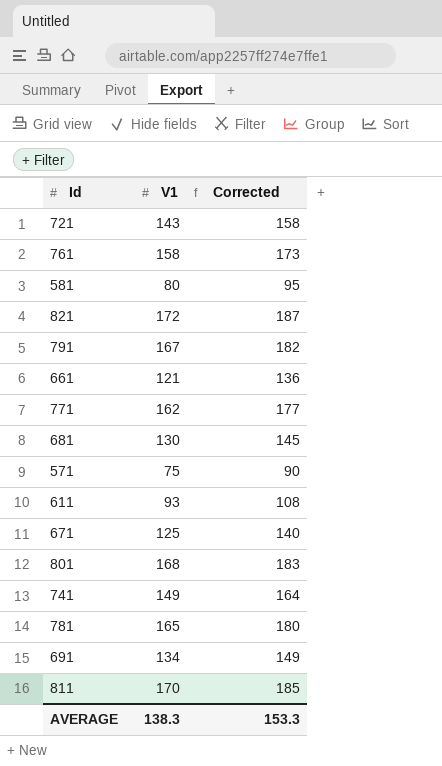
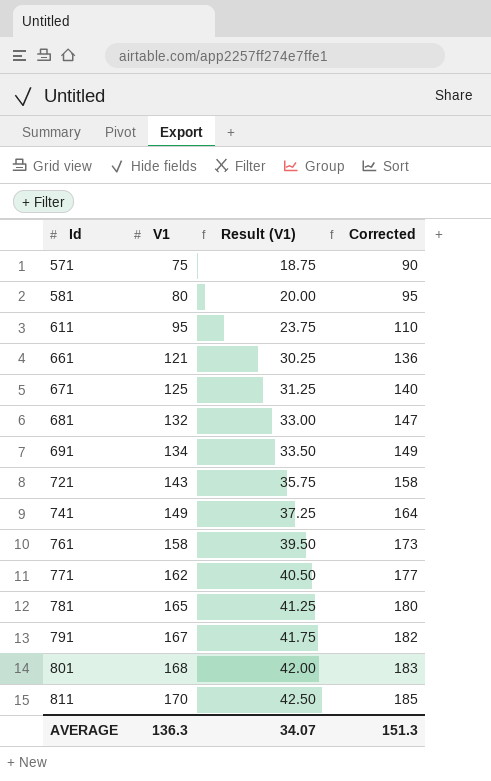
row order: none -> Id ascending
column Result (V1) | formula: none -> [V1] * 0.25
row 821: 172 | 187 -> none
611 | V1: 93 -> 95
611 | Corrected: 108 -> 110
681 | V1: 130 -> 132
681 | Corrected: 145 -> 147
AVERAGE | V1: 138.3 -> 136.3
AVERAGE | Corrected: 153.3 -> 151.3

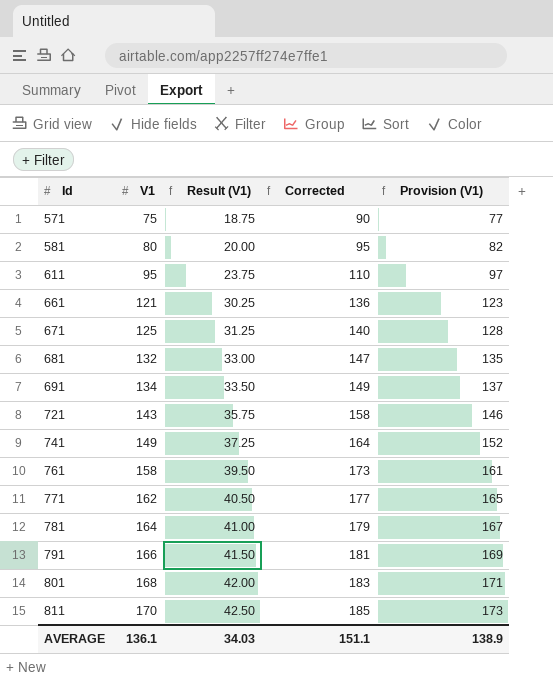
column Provision (V1) | formula: none -> [V1] * 1.02
781 | V1: 165 -> 164
781 | Result (V1): 41.25 -> 41.00
781 | Corrected: 180 -> 179
791 | V1: 167 -> 166
791 | Result (V1): 41.75 -> 41.50
791 | Corrected: 182 -> 181
AVERAGE | V1: 136.3 -> 136.1
AVERAGE | Result (V1): 34.07 -> 34.03
AVERAGE | Corrected: 151.3 -> 151.1

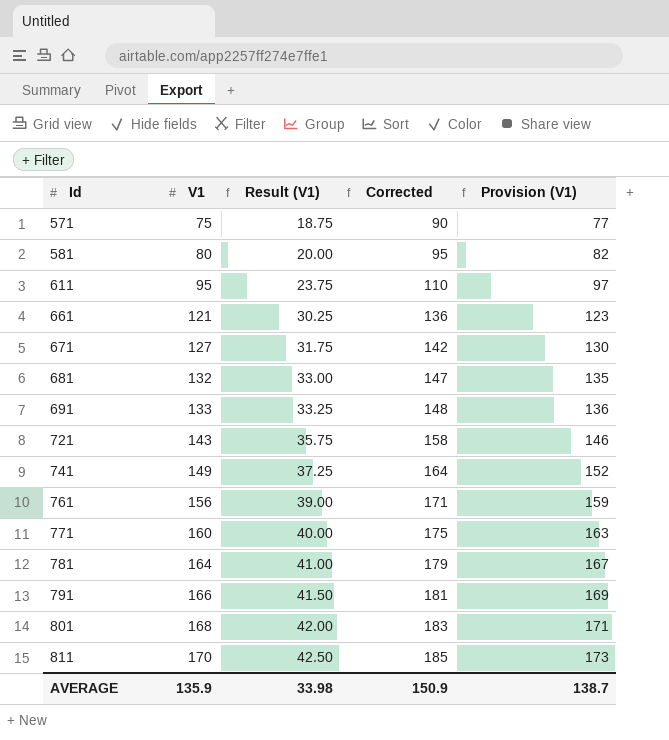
671 | V1: 125 -> 127
671 | Result (V1): 31.25 -> 31.75
671 | Corrected: 140 -> 142
671 | Provision (V1): 128 -> 130
691 | V1: 134 -> 133
691 | Result (V1): 33.50 -> 33.25
691 | Corrected: 149 -> 148
691 | Provision (V1): 137 -> 136
761 | V1: 158 -> 156
761 | Result (V1): 39.50 -> 39.00
761 | Corrected: 173 -> 171
761 | Provision (V1): 161 -> 159
771 | V1: 162 -> 160
771 | Result (V1): 40.50 -> 40.00
771 | Corrected: 177 -> 175
771 | Provision (V1): 165 -> 163
AVERAGE | V1: 136.1 -> 135.9
AVERAGE | Result (V1): 34.03 -> 33.98
AVERAGE | Corrected: 151.1 -> 150.9
AVERAGE | Provision (V1): 138.9 -> 138.7

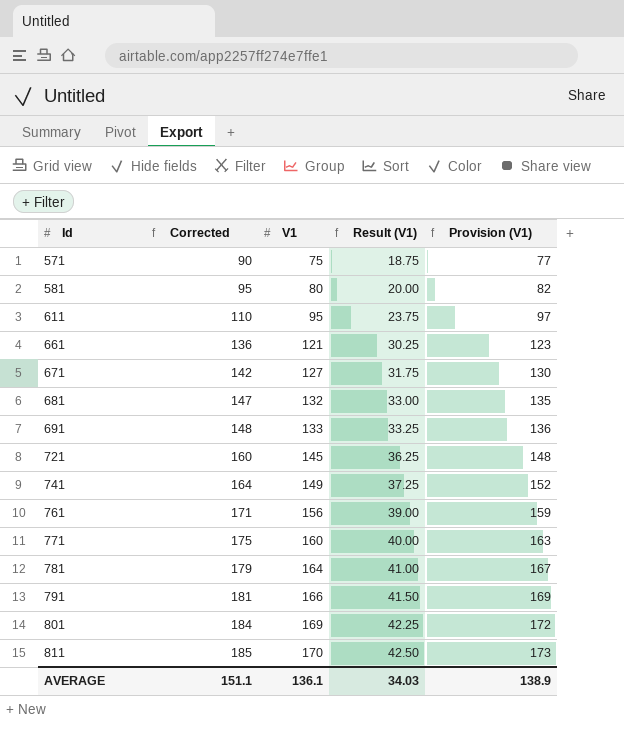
column Corrected | position: 4 -> 2
721 | Corrected: 158 -> 160
721 | V1: 143 -> 145
721 | Result (V1): 35.75 -> 36.25
721 | Provision (V1): 146 -> 148
801 | Corrected: 183 -> 184
801 | V1: 168 -> 169
801 | Result (V1): 42.00 -> 42.25
801 | Provision (V1): 171 -> 172
AVERAGE | Corrected: 150.9 -> 151.1
AVERAGE | V1: 135.9 -> 136.1
AVERAGE | Result (V1): 33.98 -> 34.03
AVERAGE | Provision (V1): 138.7 -> 138.9

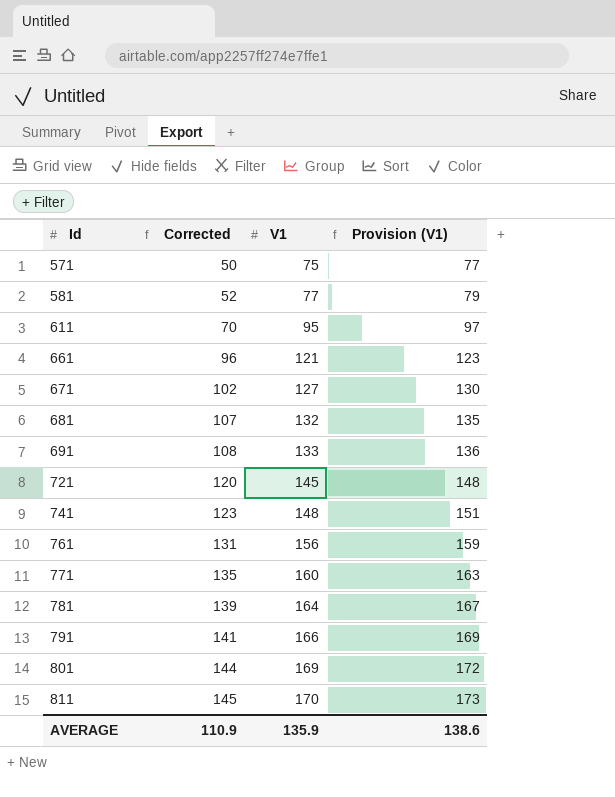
column Result (V1) | formula: [V1] * 0.25 -> none
column Corrected | formula: [V1] + 15 -> [V1] - 25
581 | V1: 80 -> 77
581 | Provision (V1): 82 -> 79
741 | V1: 149 -> 148
741 | Provision (V1): 152 -> 151
AVERAGE | Corrected: 151.1 -> 110.9
AVERAGE | V1: 136.1 -> 135.9
AVERAGE | Provision (V1): 138.9 -> 138.6

